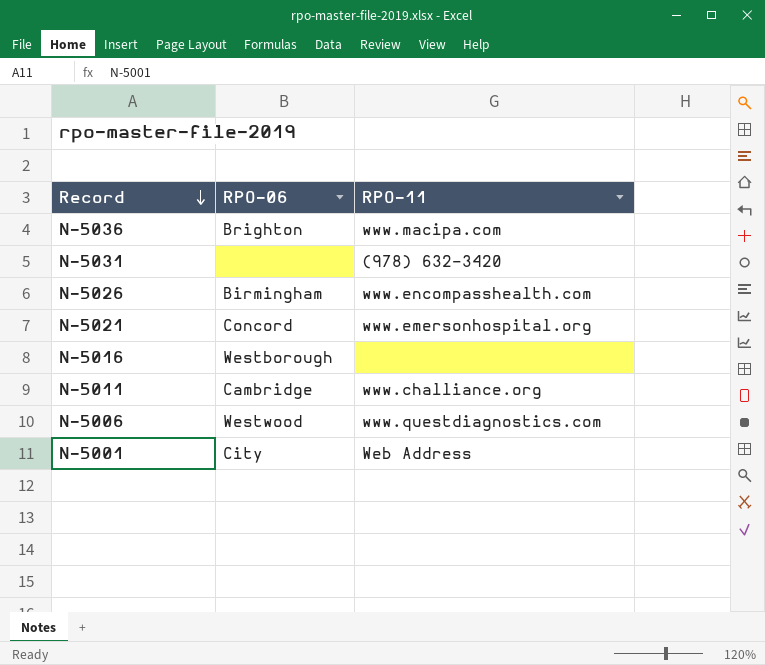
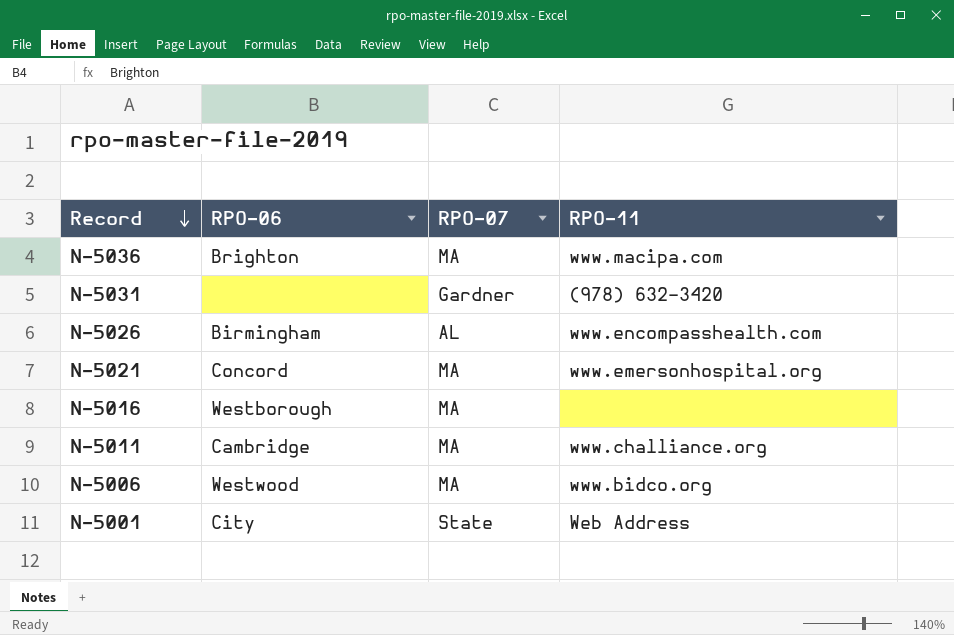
column RPO-07 | position: none -> 3
N-5006 | RPO-11: www.questdiagnostics.com -> www.bidco.org

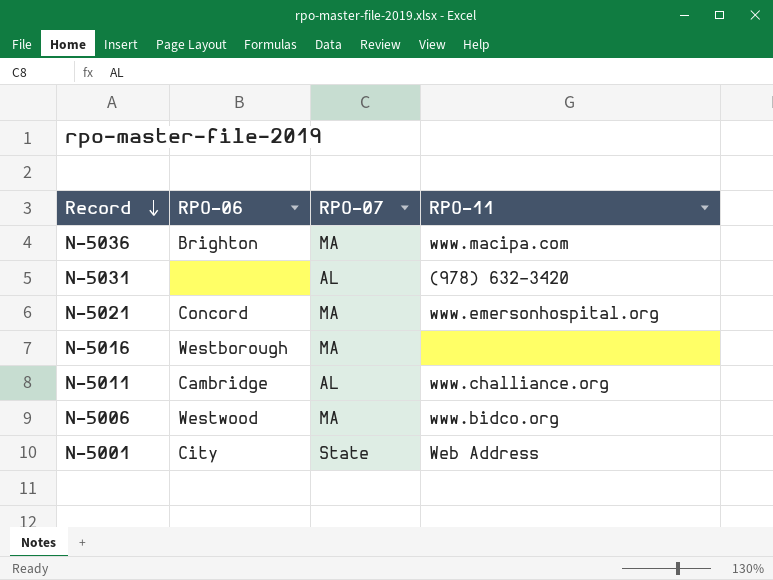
row N-5026: Birmingham | AL | www.encompasshealth.com -> none
N-5031 | RPO-07: Gardner -> AL
N-5011 | RPO-07: MA -> AL

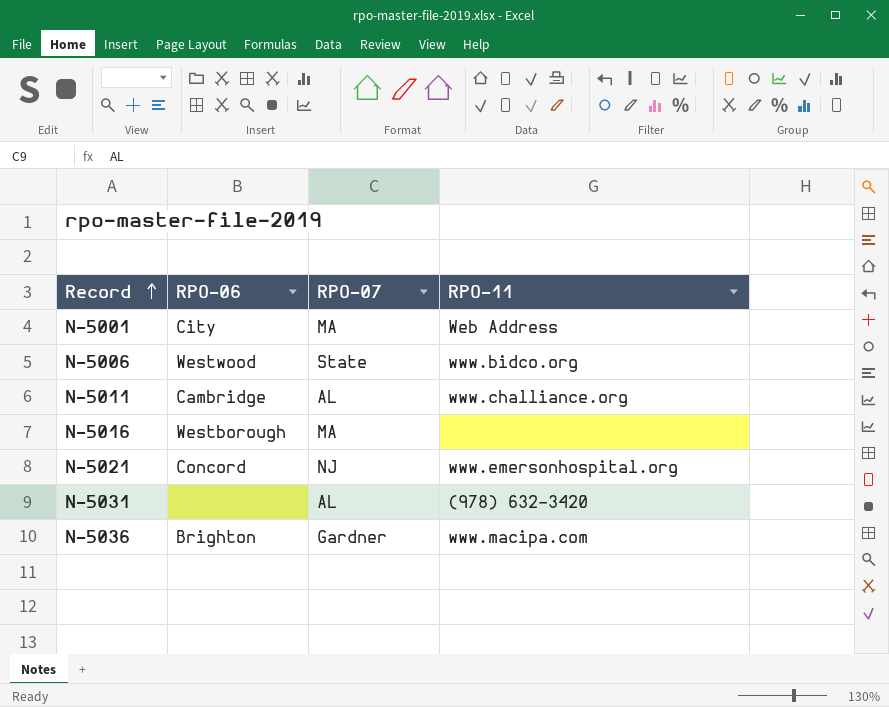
row order: Record descending -> Record ascending
N-5001 | RPO-07: State -> MA
N-5006 | RPO-07: MA -> State
N-5021 | RPO-07: MA -> NJ
N-5036 | RPO-07: MA -> Gardner

